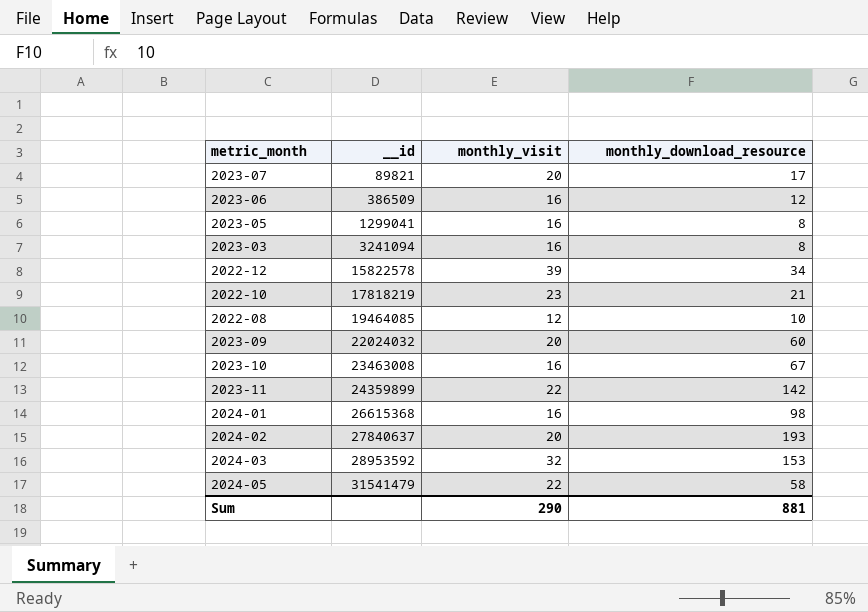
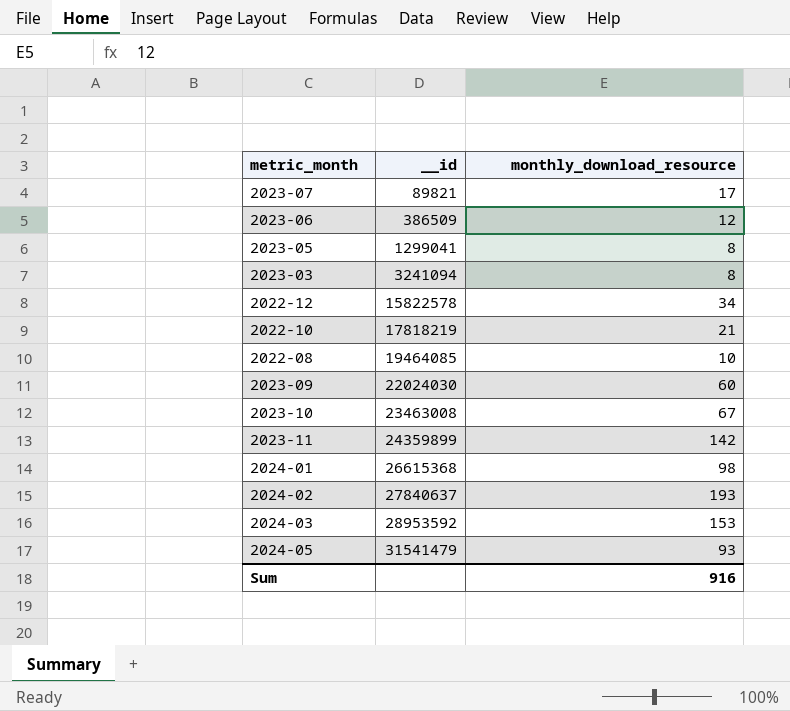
column monthly_visit | position: 3 -> none
2023-09 | __id: 22024032 -> 22024030
2024-05 | monthly_download_resource: 58 -> 93
Sum | monthly_download_resource: 881 -> 916

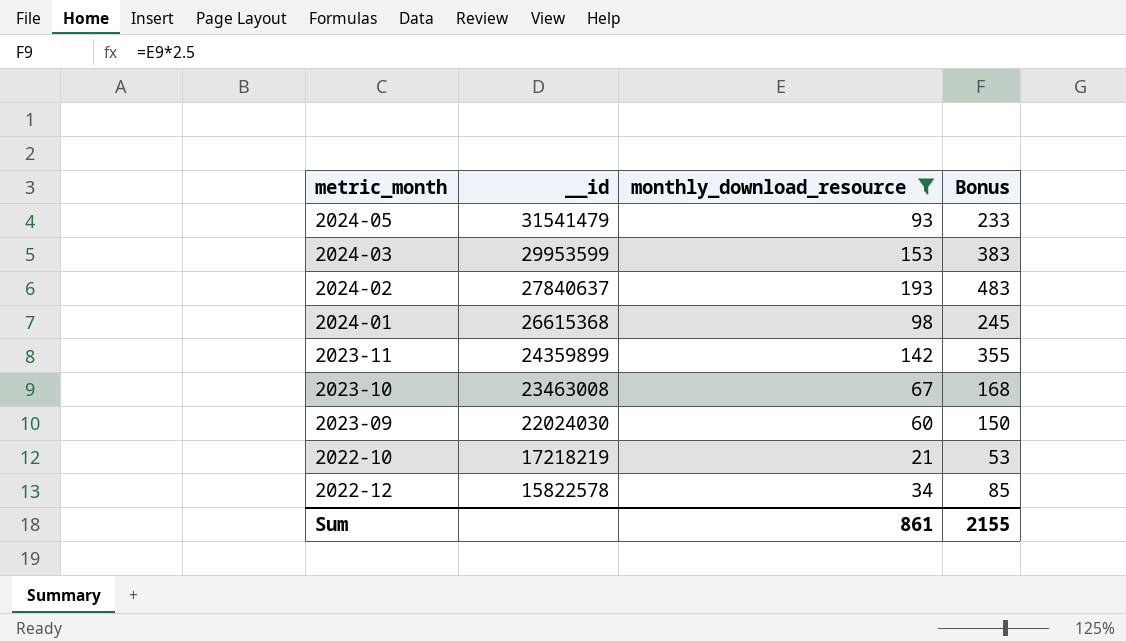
filter: none -> monthly_download_resource >= 21
row order: __id ascending -> __id descending
column Bonus | formula: none -> [monthly_download_resource] * 2.5
2024-03 | __id: 28953592 -> 29953599
2022-10 | __id: 17818219 -> 17218219
Sum | monthly_download_resource: 916 -> 861

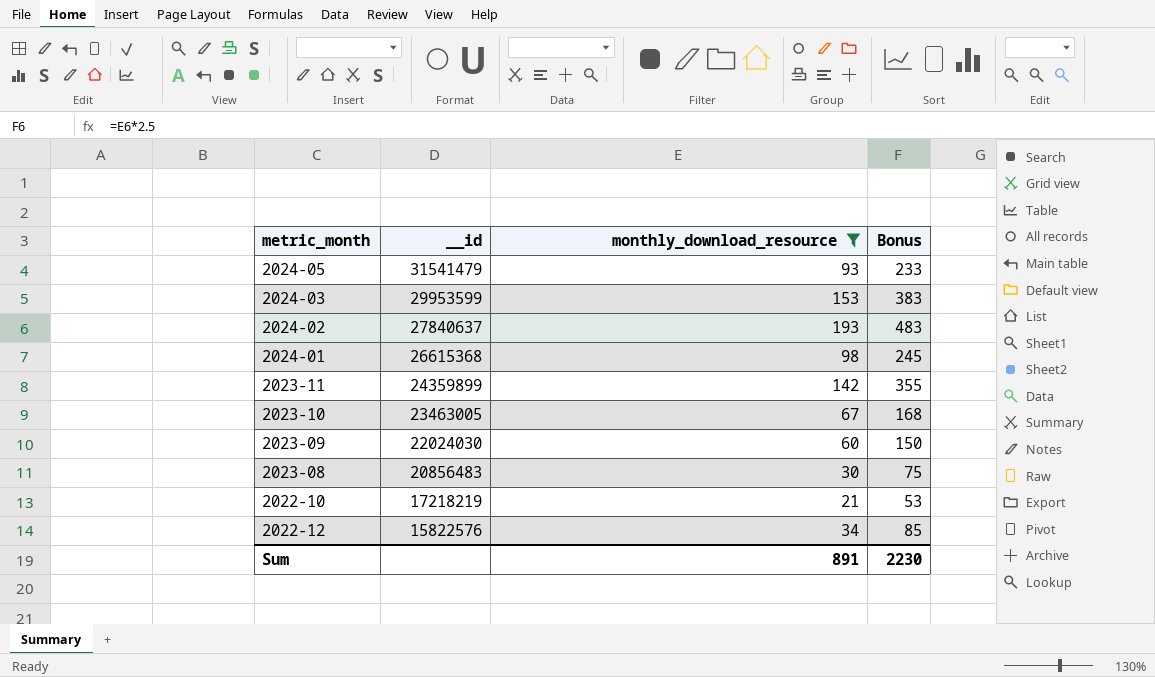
2023-10 | __id: 23463008 -> 23463005
row 2023-08: none -> 20856483 | 30 | 75
2022-12 | __id: 15822578 -> 15822576
Sum | monthly_download_resource: 861 -> 891
Sum | Bonus: 2155 -> 2230

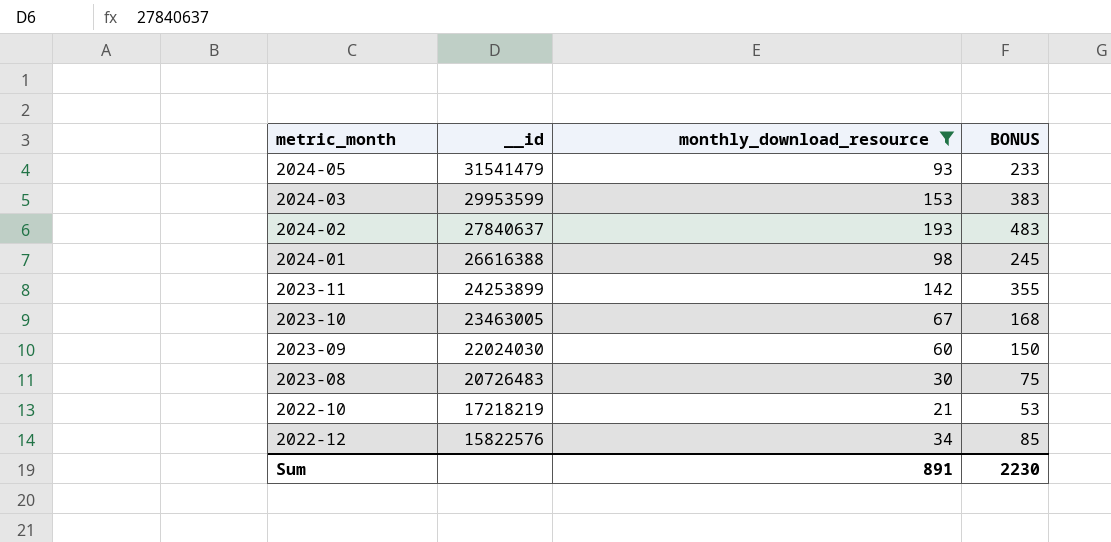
column name: Bonus -> BONUS
2024-01 | __id: 26615368 -> 26616388
2023-11 | __id: 24359899 -> 24253899
2023-08 | __id: 20856483 -> 20726483

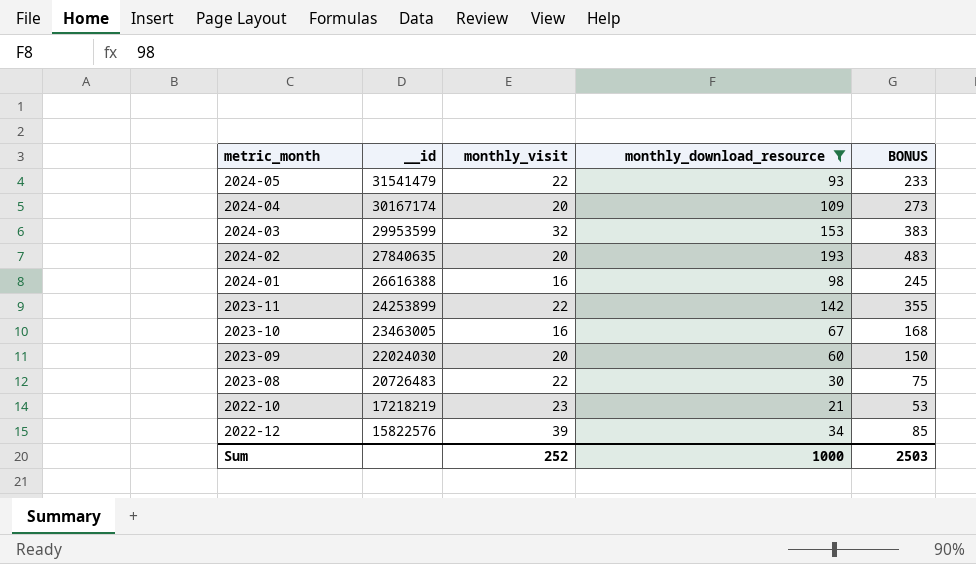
column monthly_visit | position: none -> 3
row 2024-04: none -> 30167174 | 20 | 109 | 273
2024-02 | __id: 27840637 -> 27840635
Sum | monthly_download_resource: 891 -> 1000
Sum | BONUS: 2230 -> 2503

